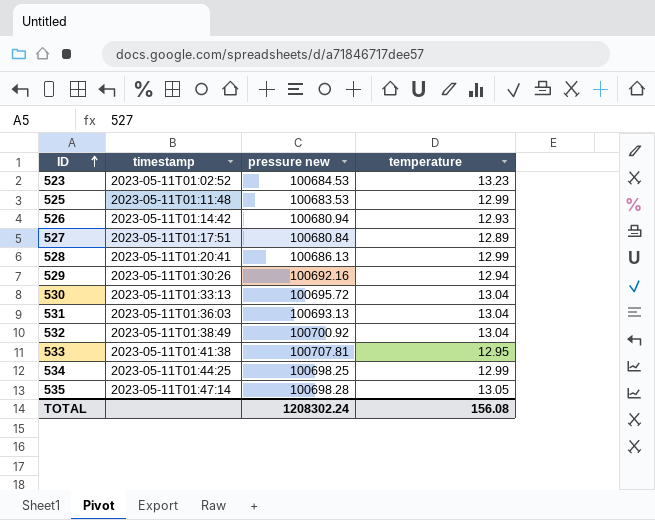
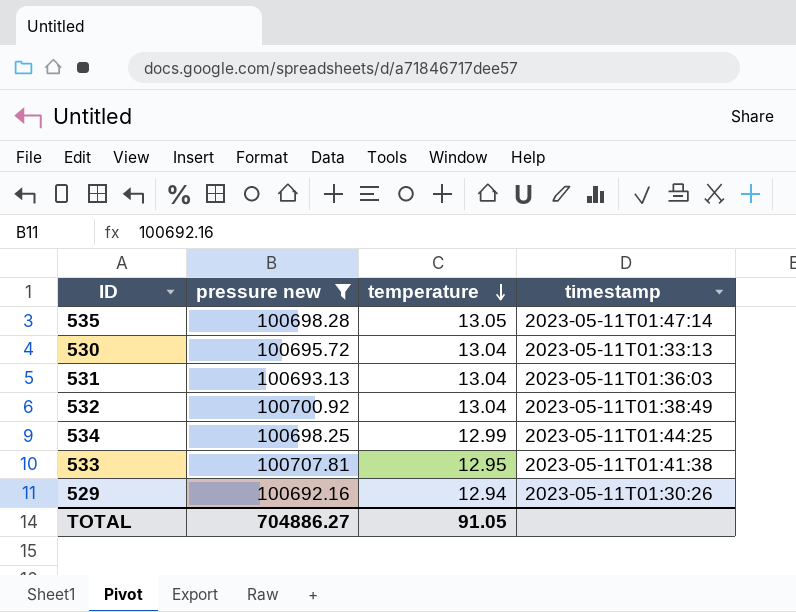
filter: none -> pressure new >= 100692.16
row order: ID ascending -> temperature descending
column timestamp | position: 2 -> 4
TOTAL | pressure new: 1208302.24 -> 704886.27
TOTAL | temperature: 156.08 -> 91.05

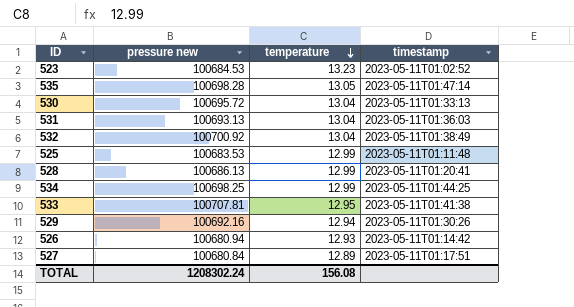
filter: pressure new >= 100692.16 -> none
TOTAL | pressure new: 704886.27 -> 1208302.24
TOTAL | temperature: 91.05 -> 156.08

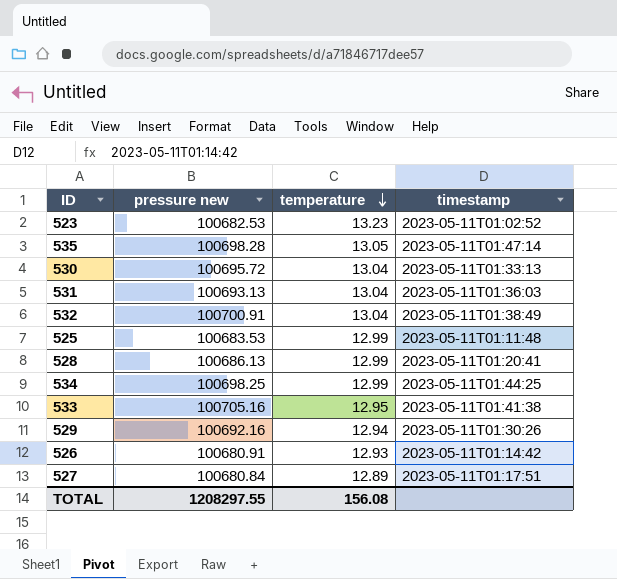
523 | pressure new: 100684.53 -> 100682.53
532 | pressure new: 100700.92 -> 100700.91
533 | pressure new: 100707.81 -> 100705.16
526 | pressure new: 100680.94 -> 100680.91
TOTAL | pressure new: 1208302.24 -> 1208297.55

